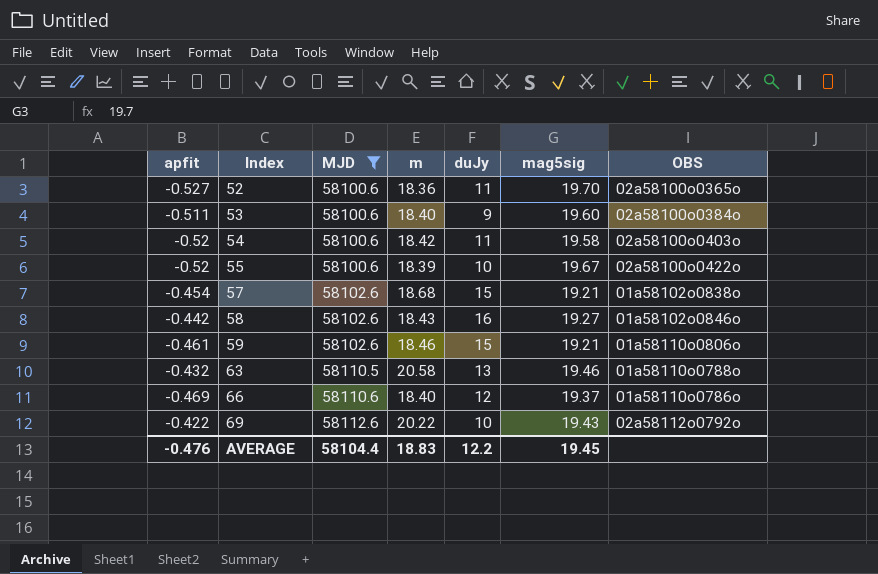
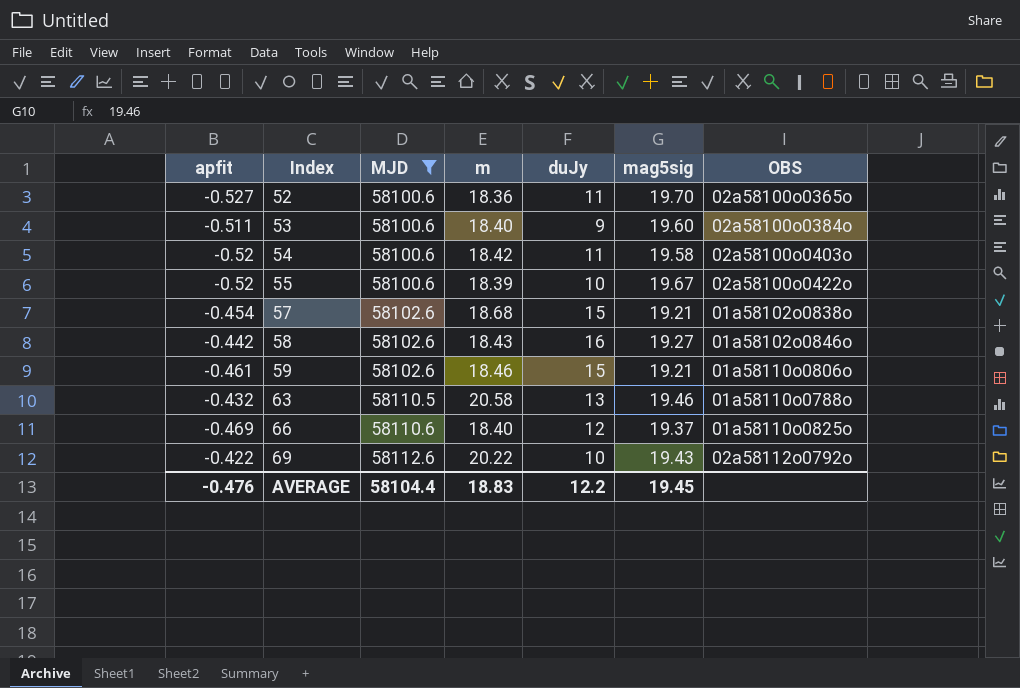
66 | OBS: 01a58110o0786o -> 01a58110o0825o

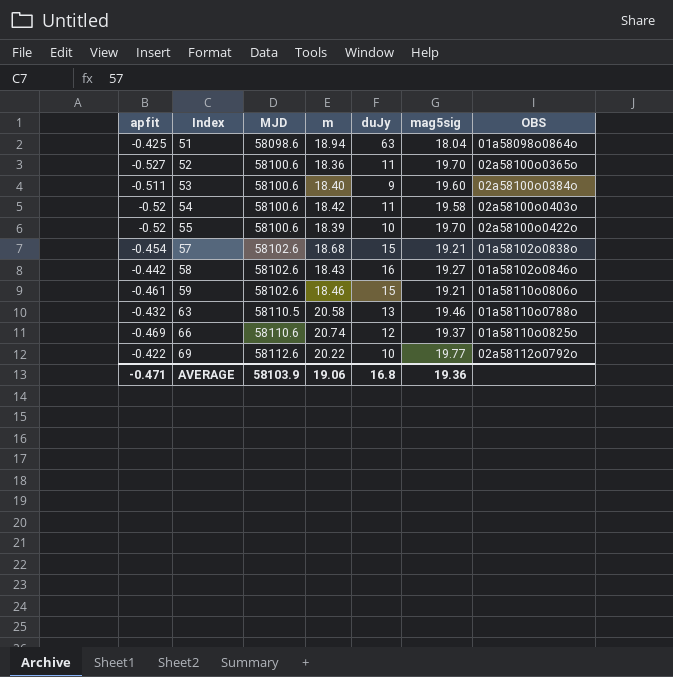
filter: MJD != 58098.6 -> none
55 | mag5sig: 19.67 -> 19.70
66 | m: 18.40 -> 20.74
69 | mag5sig: 19.43 -> 19.77
AVERAGE | apfit: -0.476 -> -0.471
AVERAGE | MJD: 58104.4 -> 58103.9
AVERAGE | m: 18.83 -> 19.06
AVERAGE | duJy: 12.2 -> 16.8
AVERAGE | mag5sig: 19.45 -> 19.36

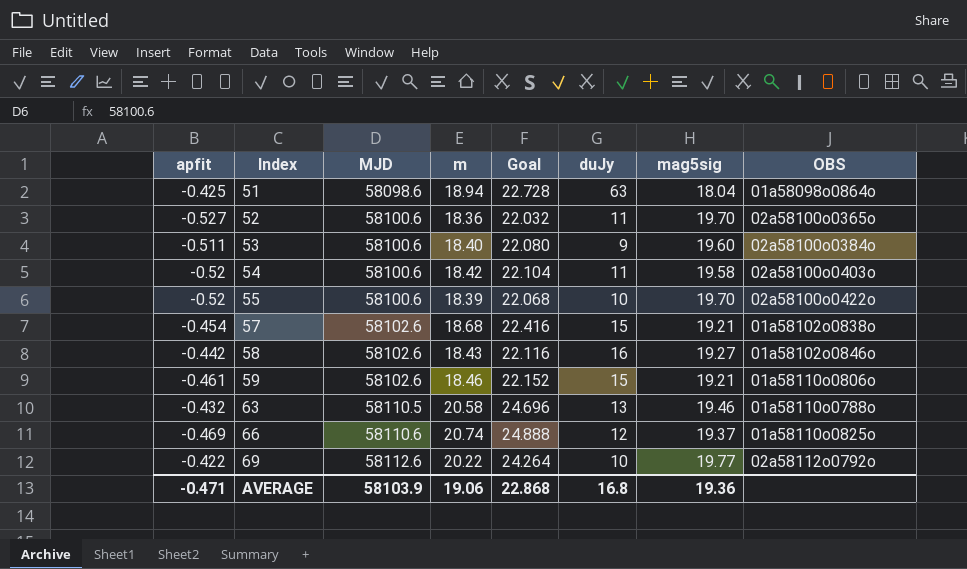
column Goal | formula: none -> [m] * 1.2

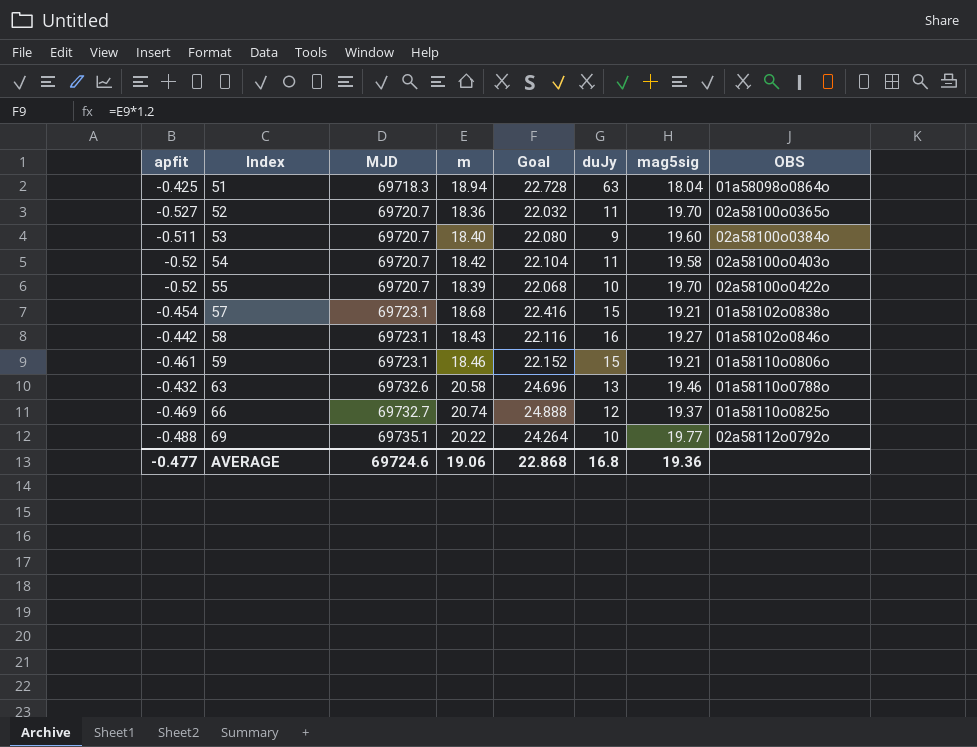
51 | MJD: 58098.6 -> 69718.3
52 | MJD: 58100.6 -> 69720.7
53 | MJD: 58100.6 -> 69720.7
54 | MJD: 58100.6 -> 69720.7
55 | MJD: 58100.6 -> 69720.7
57 | MJD: 58102.6 -> 69723.1
58 | MJD: 58102.6 -> 69723.1
59 | MJD: 58102.6 -> 69723.1
63 | MJD: 58110.5 -> 69732.6
66 | MJD: 58110.6 -> 69732.7
69 | apfit: -0.422 -> -0.488
69 | MJD: 58112.6 -> 69735.1
AVERAGE | apfit: -0.471 -> -0.477
AVERAGE | MJD: 58103.9 -> 69724.6

